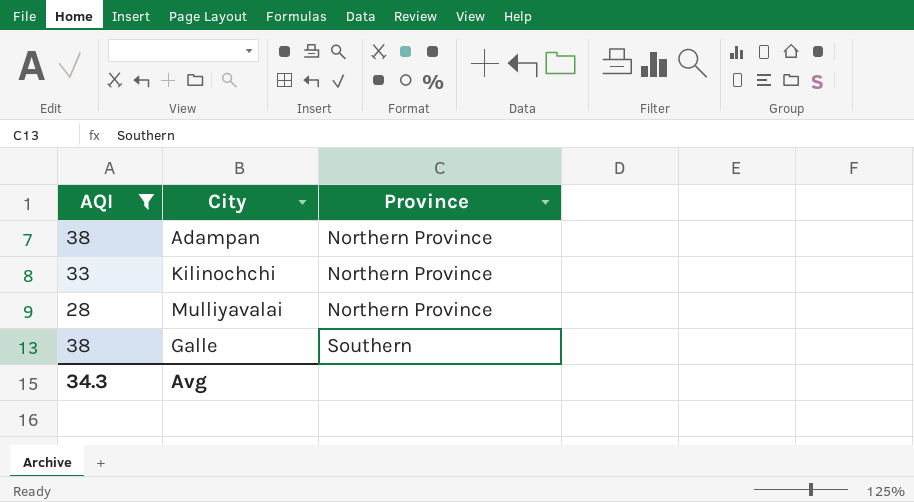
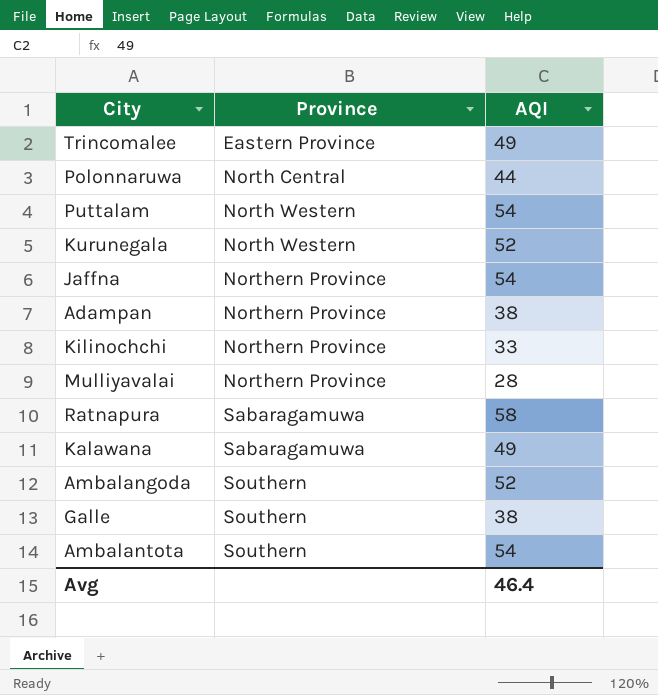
filter: AQI <= 38 -> none
column AQI | position: 1 -> 3
Avg | AQI: 34.3 -> 46.4

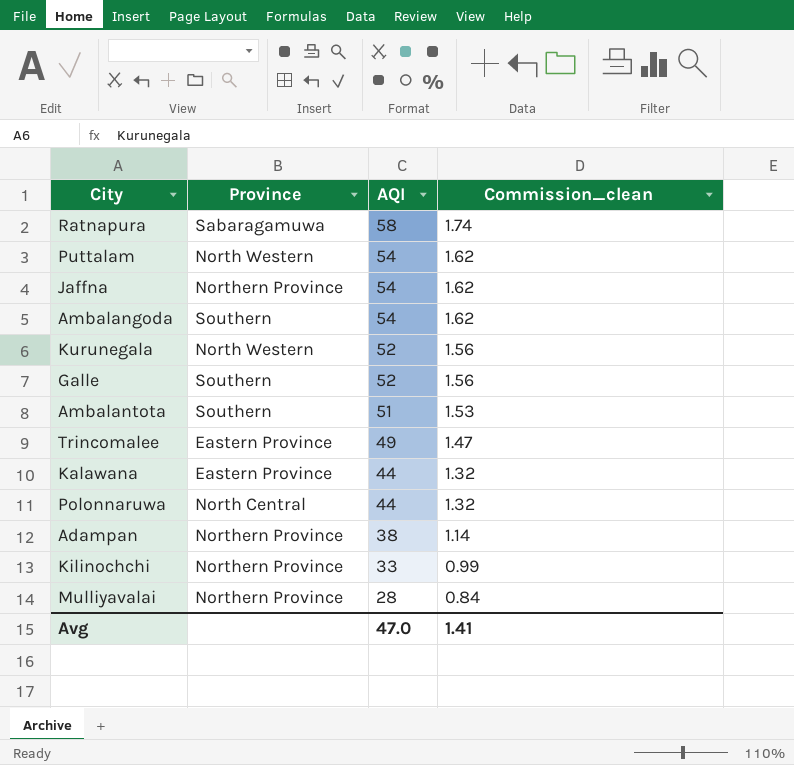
row order: Province ascending -> AQI descending
column Commission_clean | formula: none -> [AQI] * 0.03
Ambalangoda | AQI: 52 -> 54
Galle | AQI: 38 -> 52
Ambalantota | AQI: 54 -> 51
Kalawana | Province: Sabaragamuwa -> Eastern Province
Kalawana | AQI: 49 -> 44
Avg | AQI: 46.4 -> 47.0

